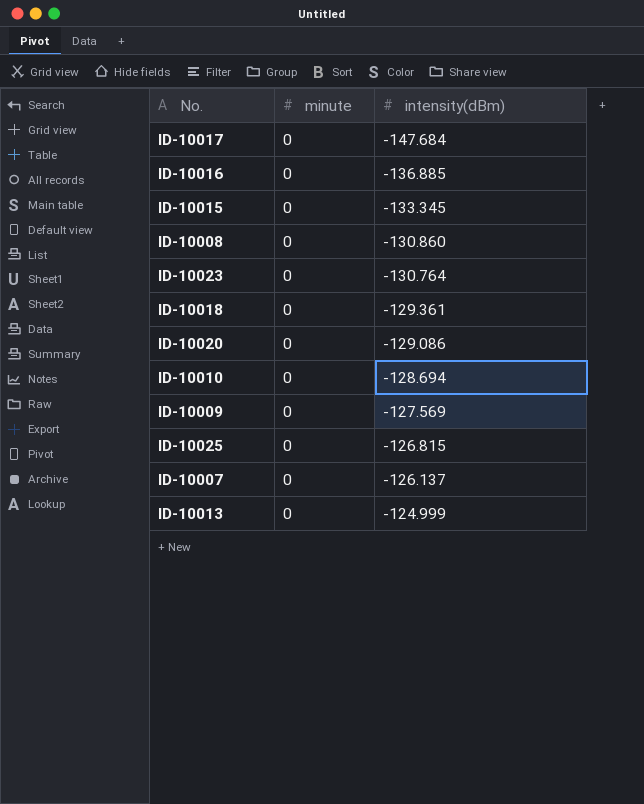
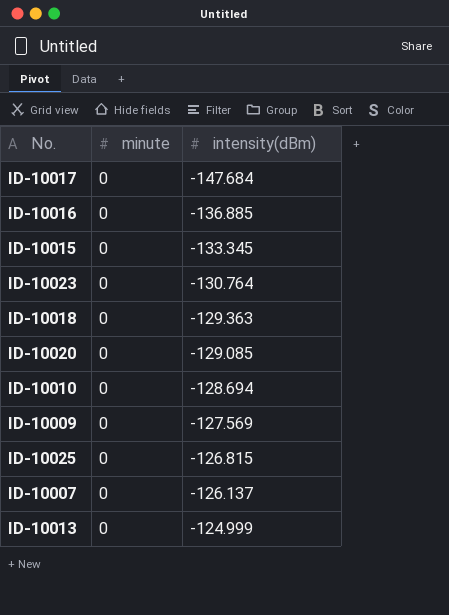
row ID-10008: 0 | -130.860 -> none
ID-10018 | intensity(dBm): -129.361 -> -129.363
ID-10020 | intensity(dBm): -129.086 -> -129.085

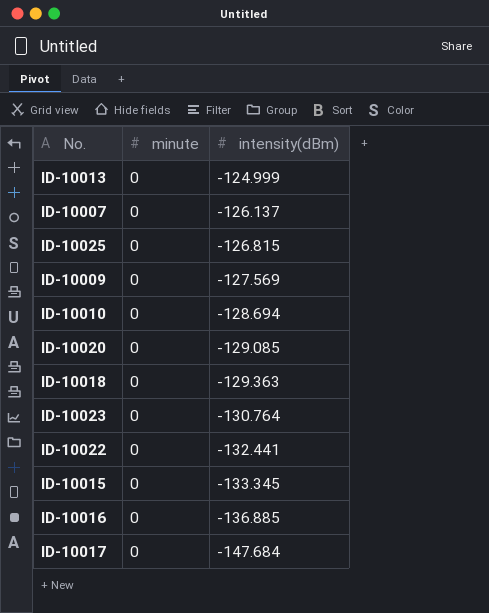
row order: intensity(dBm) ascending -> intensity(dBm) descending
row ID-10022: none -> 0 | -132.441

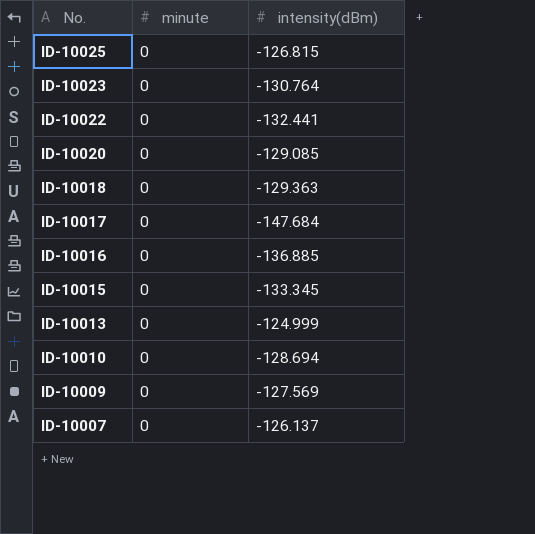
row order: intensity(dBm) descending -> No. descending

